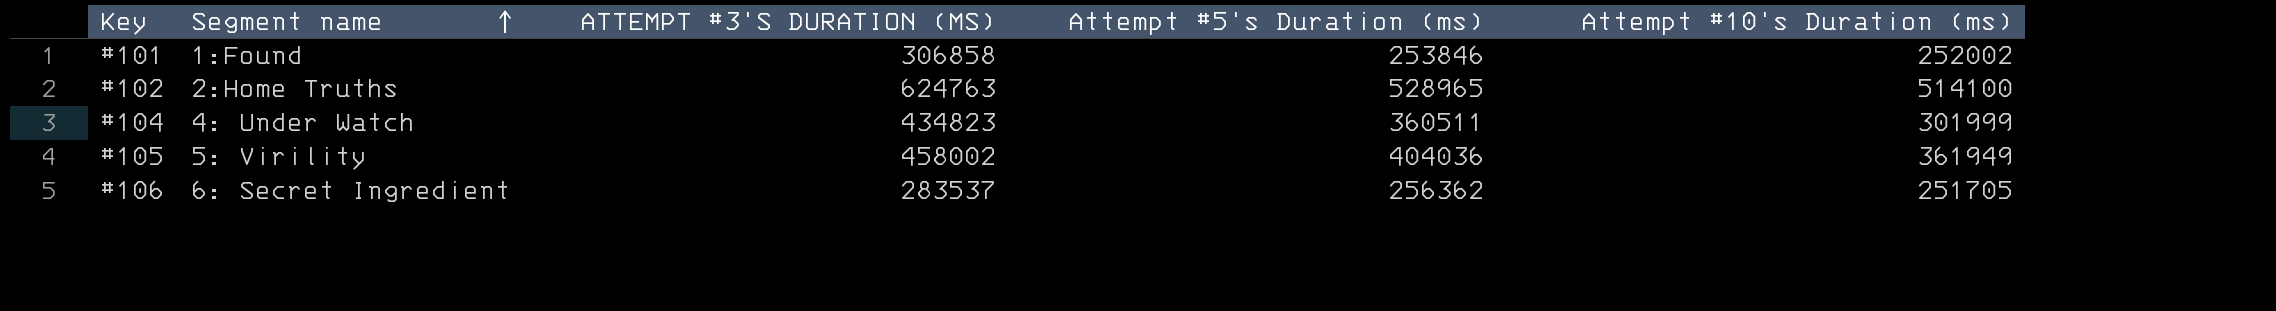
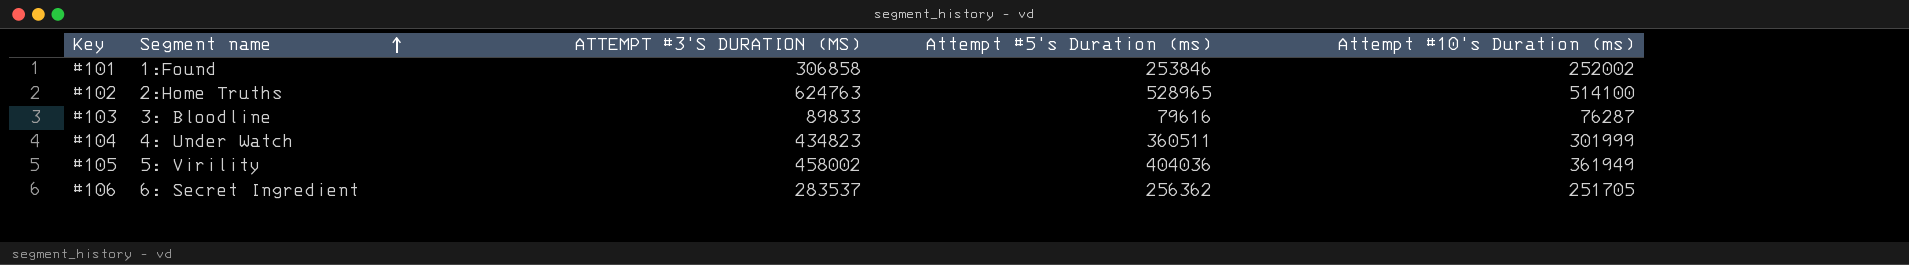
row #103: none -> 3: Bloodline | 89833 | 79616 | 76287

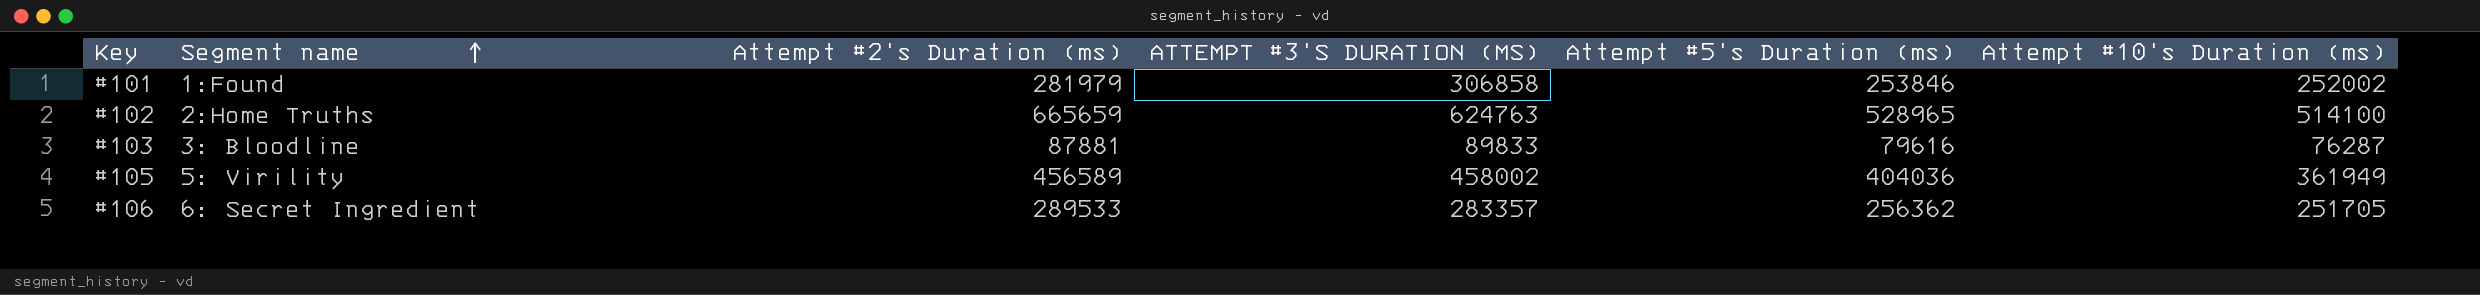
column Attempt #2's Duration (ms) | position: none -> 3
row #104: 4: Under Watch | 434823 | 360511 | 301999 -> none
#106 | ATTEMPT #3'S DURATION (MS): 283537 -> 283357

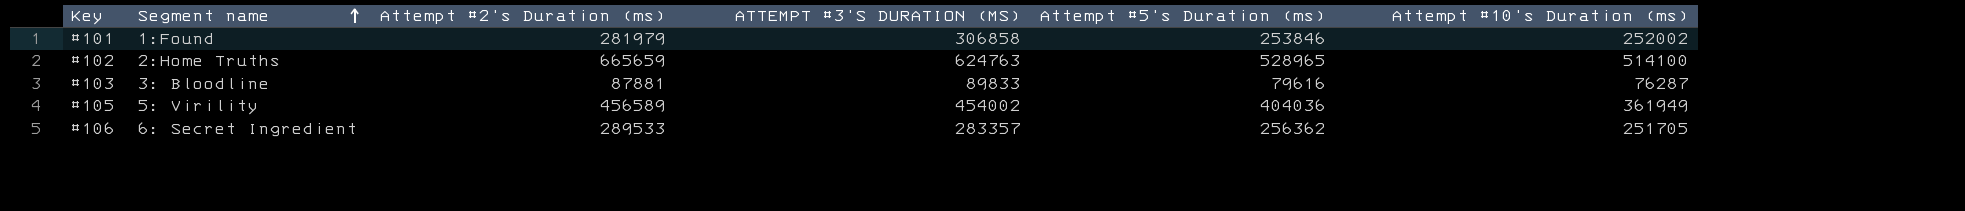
#105 | ATTEMPT #3'S DURATION (MS): 458002 -> 454002

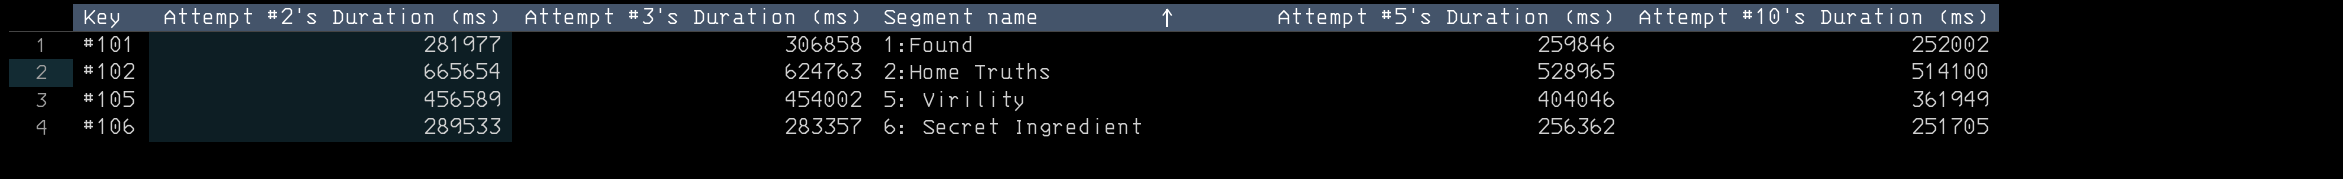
column name: ATTEMPT #3'S DURATION (MS) -> Attempt #3's Duration (ms)
column Segment name | position: 2 -> 4
row #103: 3: Bloodline | 87881 | 89833 | 79616 | 76287 -> none
#101 | Attempt #2's Duration (ms): 281979 -> 281977
#101 | Attempt #5's Duration (ms): 253846 -> 259846
#102 | Attempt #2's Duration (ms): 665659 -> 665654
#105 | Attempt #5's Duration (ms): 404036 -> 404046

